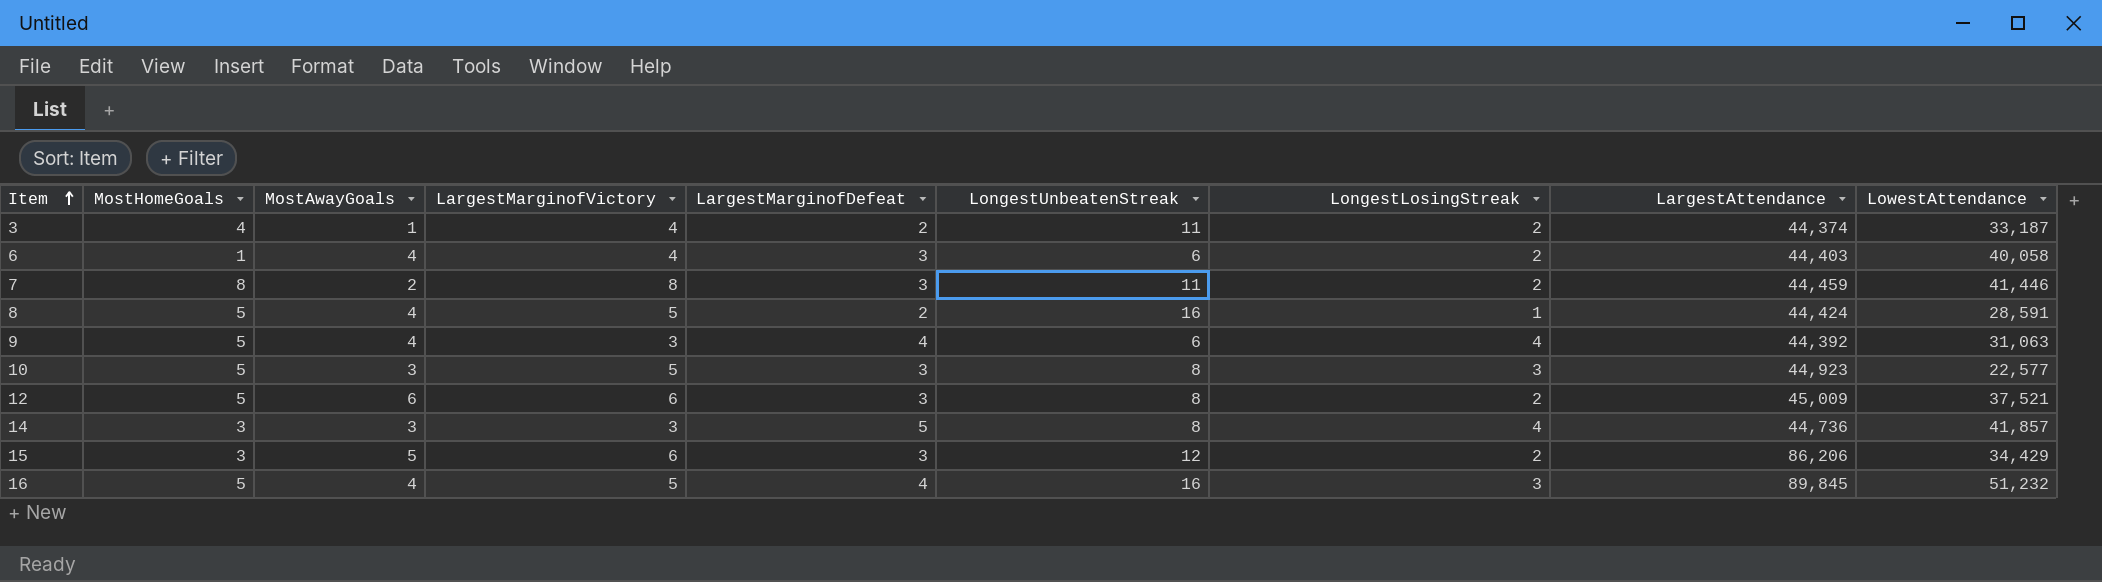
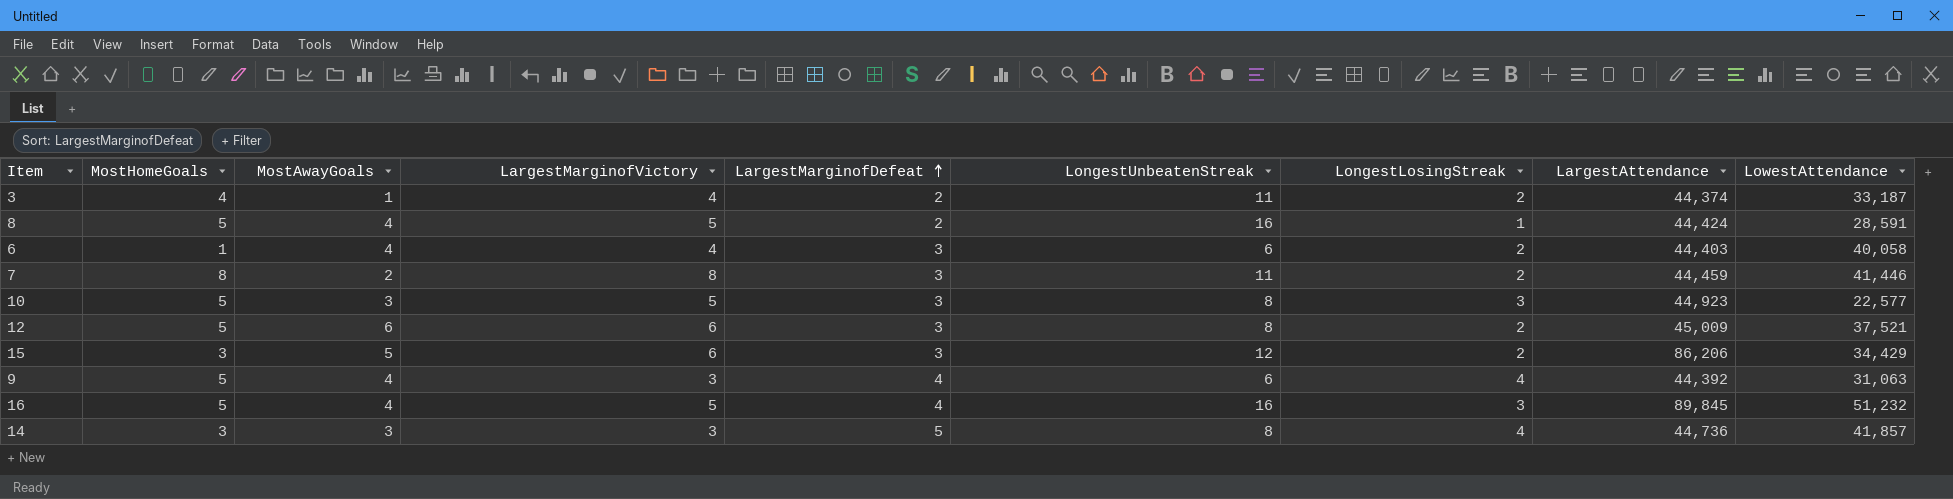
row order: Item ascending -> LargestMarginofDefeat ascending

